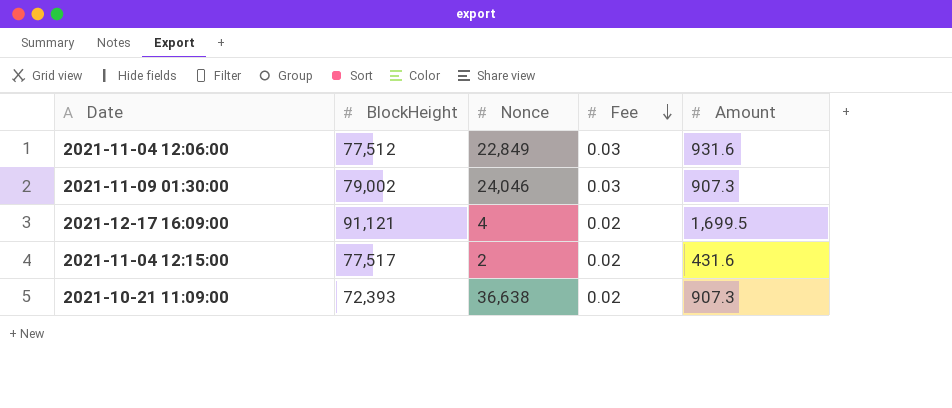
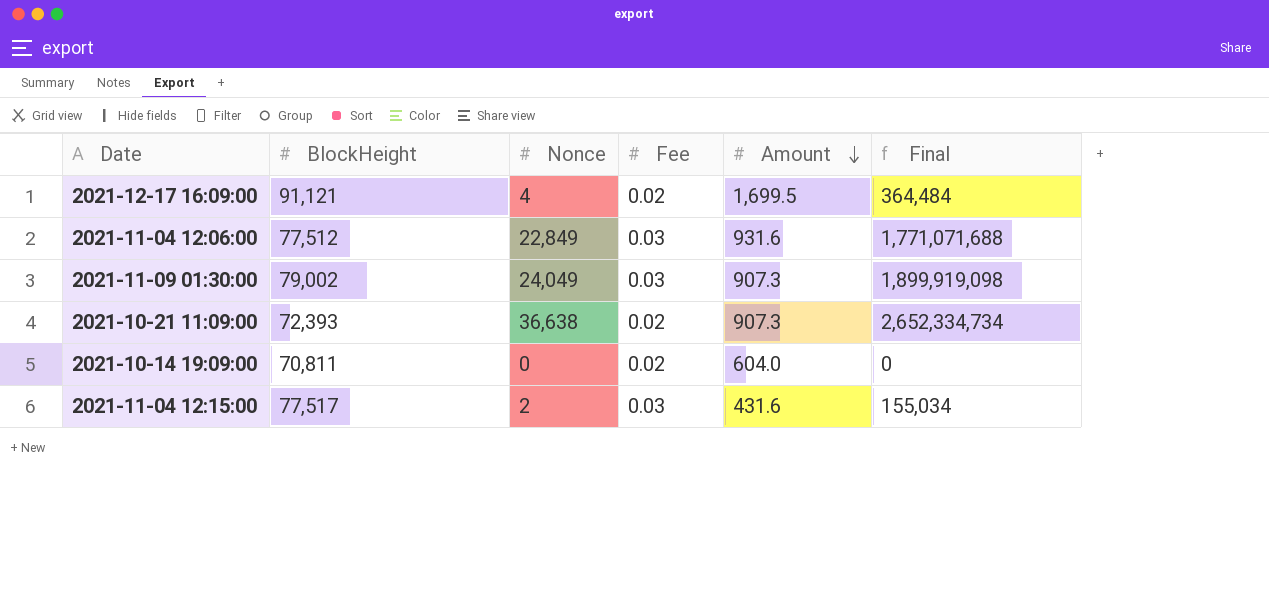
row order: Fee descending -> Amount descending
column Final | formula: none -> [BlockHeight] * [Nonce]
2021-11-09 01:30:00 | Nonce: 24,046 -> 24,049
row 2021-10-14 19:09:00: none -> 70,811 | 0 | 0.02 | 604.0 | 0
2021-11-04 12:15:00 | Fee: 0.02 -> 0.03

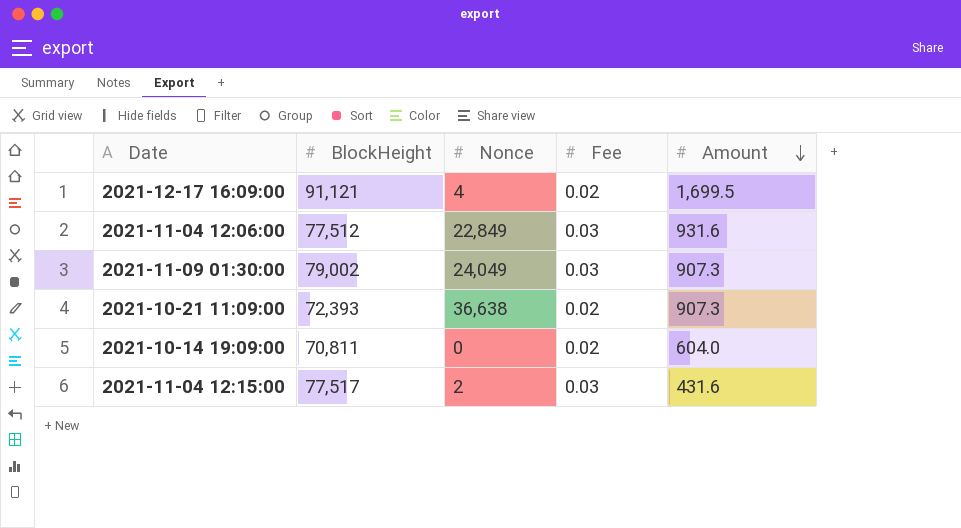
column Final | formula: [BlockHeight] * [Nonce] -> none

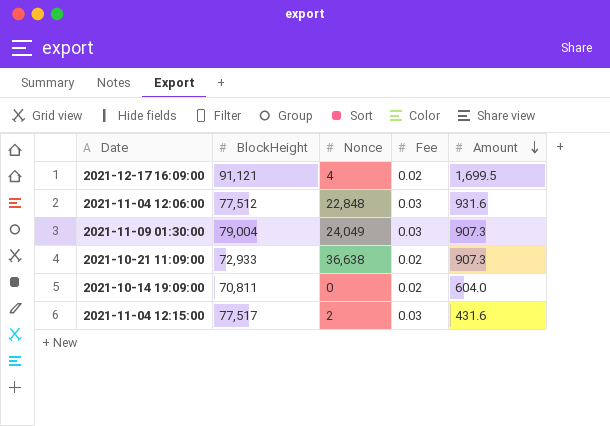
2021-11-04 12:06:00 | Nonce: 22,849 -> 22,848
2021-11-09 01:30:00 | BlockHeight: 79,002 -> 79,004
2021-10-21 11:09:00 | BlockHeight: 72,393 -> 72,933

